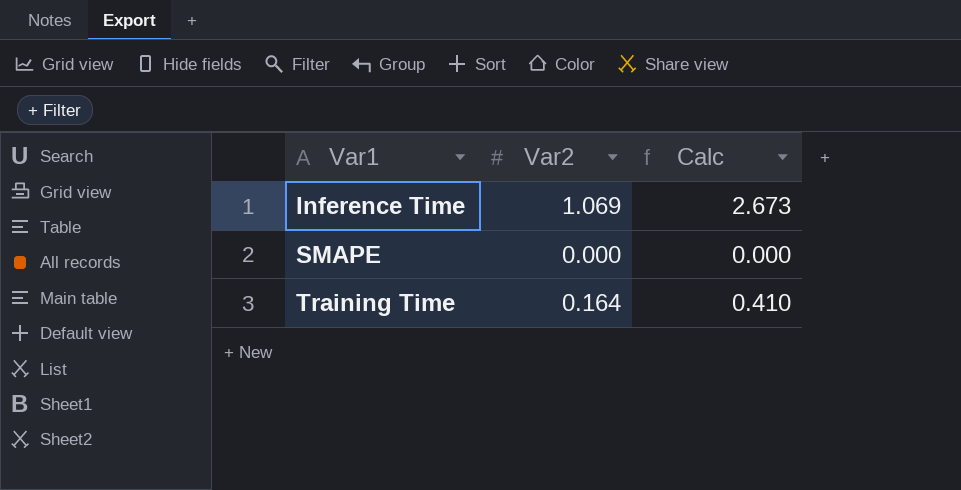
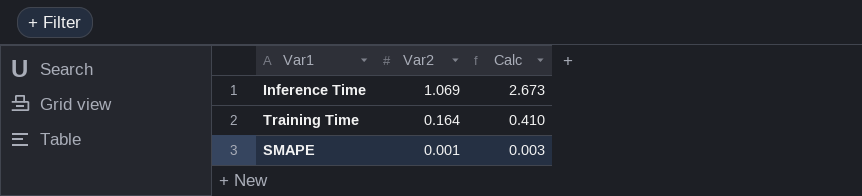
row order: Var1 ascending -> Var2 descending
SMAPE | Var2: 0.000 -> 0.001
SMAPE | Calc: 0.000 -> 0.003

